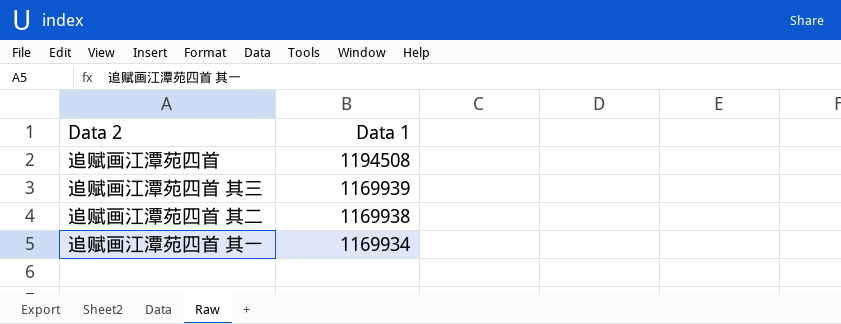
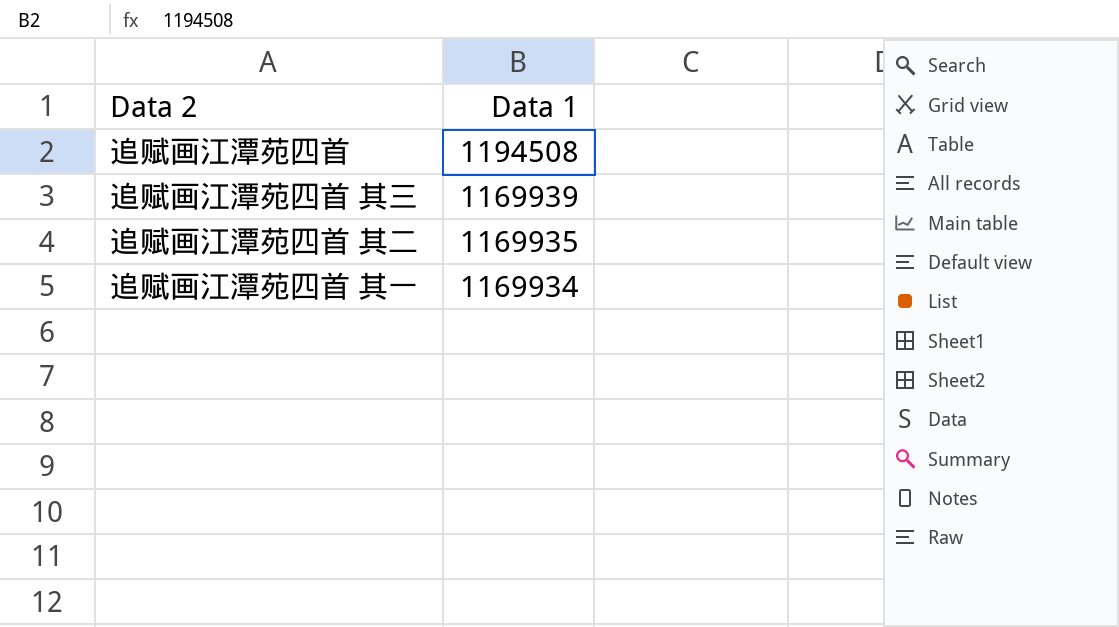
追赋画江潭苑四首 其二 | Data 1: 1169938 -> 1169935

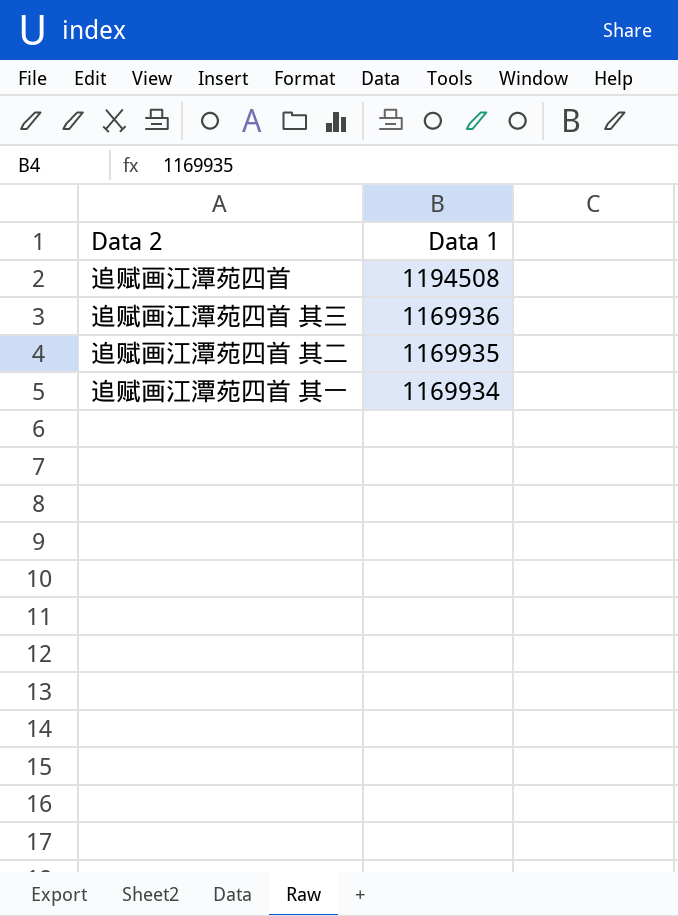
追赋画江潭苑四首 其三 | Data 1: 1169939 -> 1169936

